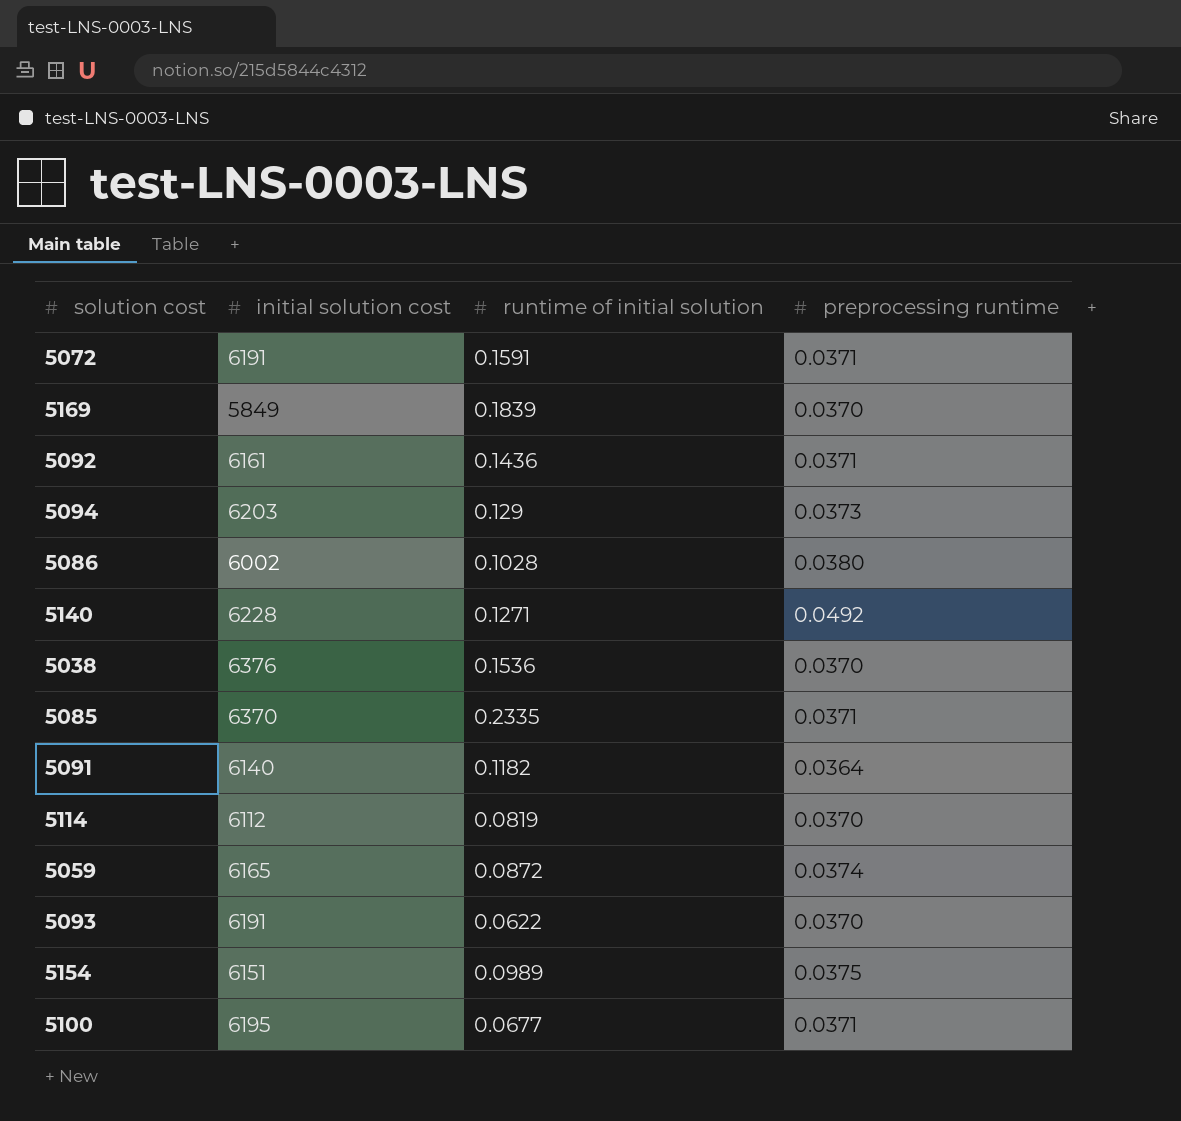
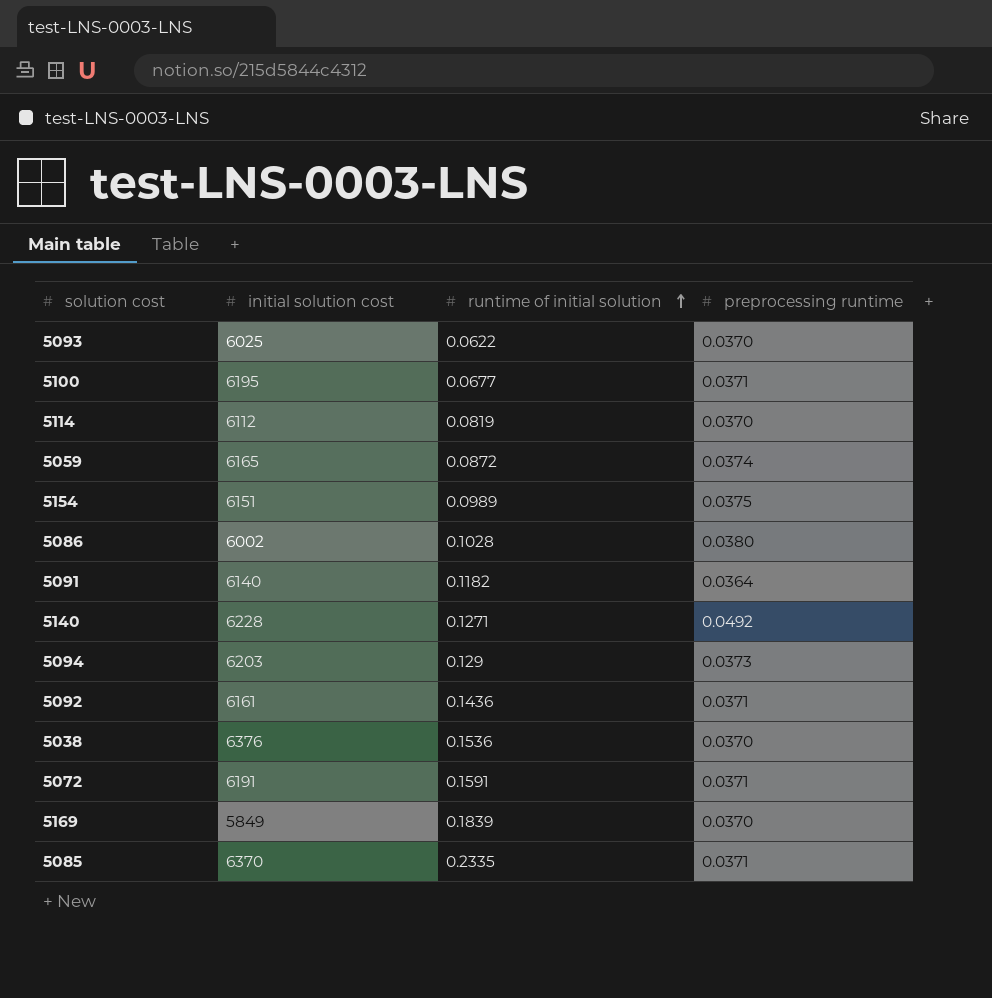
row order: none -> runtime of initial solution ascending
5093 | initial solution cost: 6191 -> 6025

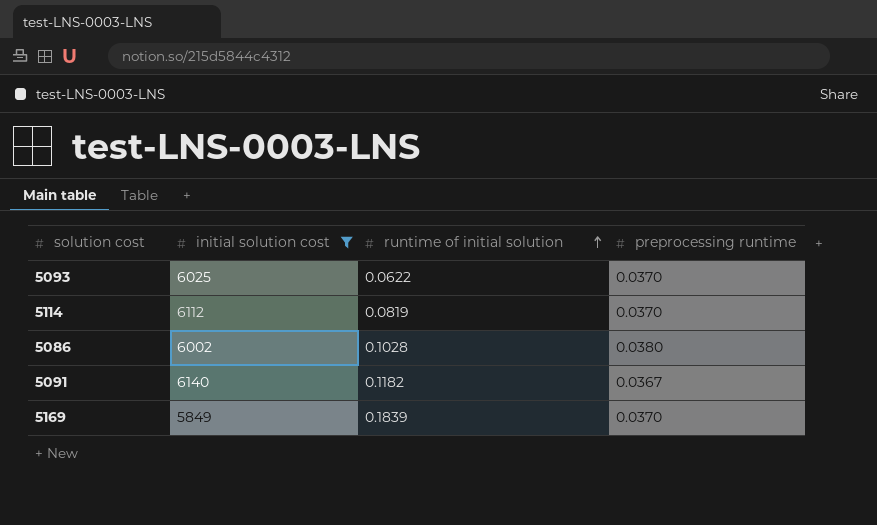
filter: none -> initial solution cost <= 6140
5091 | preprocessing runtime: 0.0364 -> 0.0367

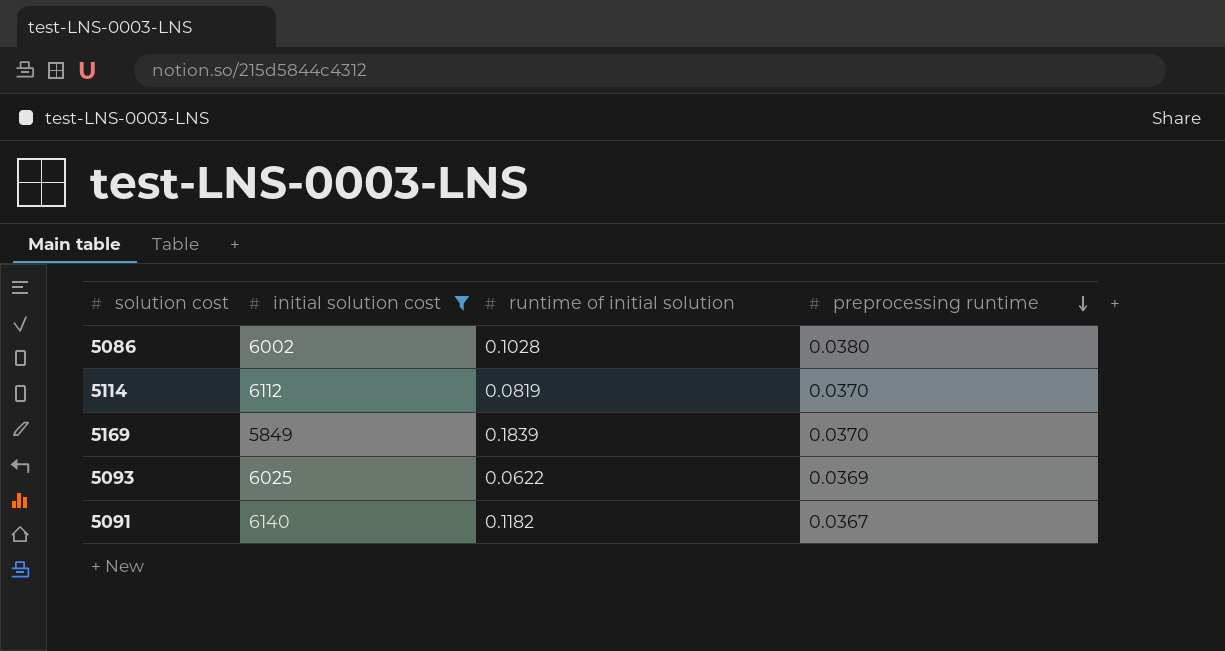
row order: runtime of initial solution ascending -> preprocessing runtime descending
5093 | preprocessing runtime: 0.0370 -> 0.0369

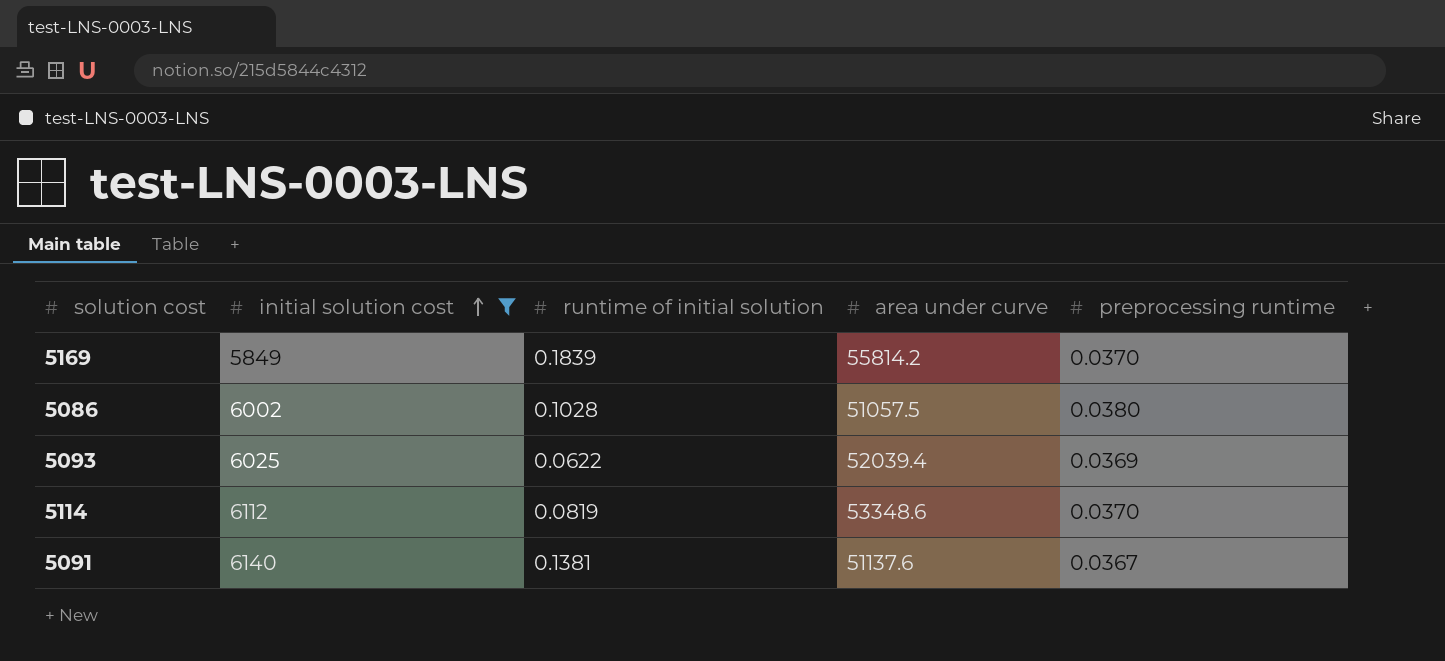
row order: preprocessing runtime descending -> initial solution cost ascending
column area under curve | position: none -> 4
5091 | runtime of initial solution: 0.1182 -> 0.1381

